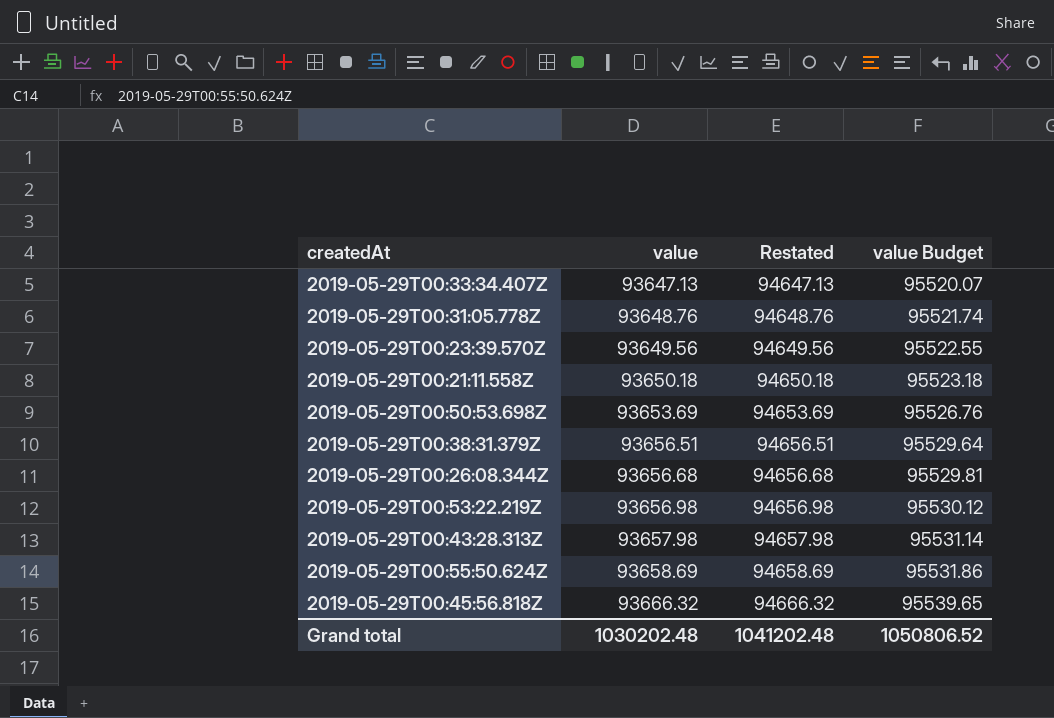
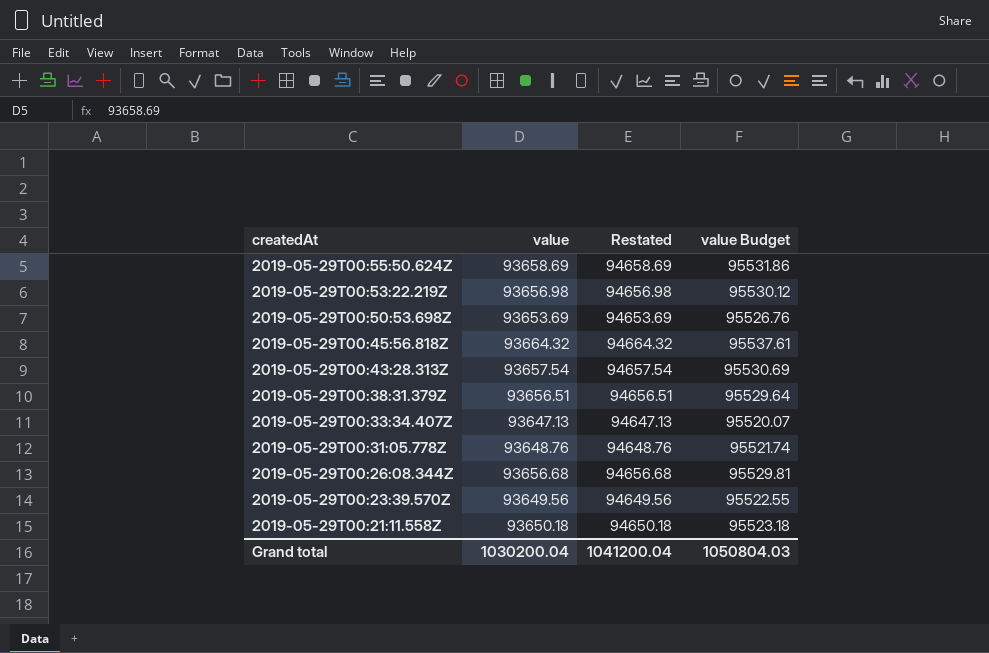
row order: value ascending -> createdAt descending
2019-05-29T00:45:56.818Z | value: 93666.32 -> 93664.32
2019-05-29T00:45:56.818Z | Restated: 94666.32 -> 94664.32
2019-05-29T00:45:56.818Z | value Budget: 95539.65 -> 95537.61
2019-05-29T00:43:28.313Z | value: 93657.98 -> 93657.54
2019-05-29T00:43:28.313Z | Restated: 94657.98 -> 94657.54
2019-05-29T00:43:28.313Z | value Budget: 95531.14 -> 95530.69
Grand total | value: 1030202.48 -> 1030200.04
Grand total | Restated: 1041202.48 -> 1041200.04
Grand total | value Budget: 1050806.52 -> 1050804.03

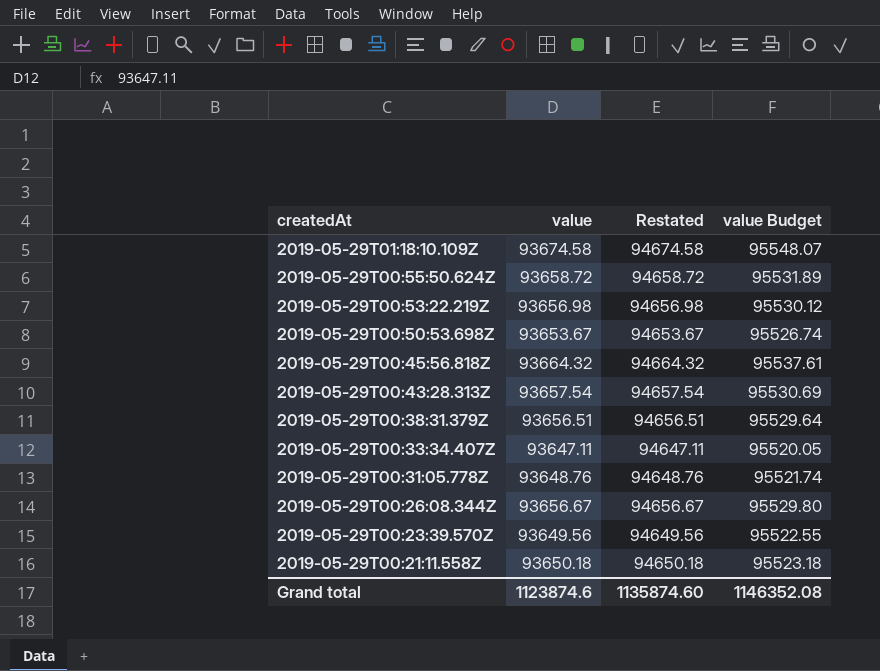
row 2019-05-29T01:18:10.109Z: none -> 93674.58 | 94674.58 | 95548.07
2019-05-29T00:55:50.624Z | value: 93658.69 -> 93658.72
2019-05-29T00:55:50.624Z | Restated: 94658.69 -> 94658.72
2019-05-29T00:55:50.624Z | value Budget: 95531.86 -> 95531.89
2019-05-29T00:50:53.698Z | value: 93653.69 -> 93653.67
2019-05-29T00:50:53.698Z | Restated: 94653.69 -> 94653.67
2019-05-29T00:50:53.698Z | value Budget: 95526.76 -> 95526.74
2019-05-29T00:33:34.407Z | value: 93647.13 -> 93647.11
2019-05-29T00:33:34.407Z | Restated: 94647.13 -> 94647.11
2019-05-29T00:33:34.407Z | value Budget: 95520.07 -> 95520.05
2019-05-29T00:26:08.344Z | value: 93656.68 -> 93656.67
2019-05-29T00:26:08.344Z | Restated: 94656.68 -> 94656.67
2019-05-29T00:26:08.344Z | value Budget: 95529.81 -> 95529.80
Grand total | value: 1030200.04 -> 1123874.6
Grand total | Restated: 1041200.04 -> 1135874.60
Grand total | value Budget: 1050804.03 -> 1146352.08

